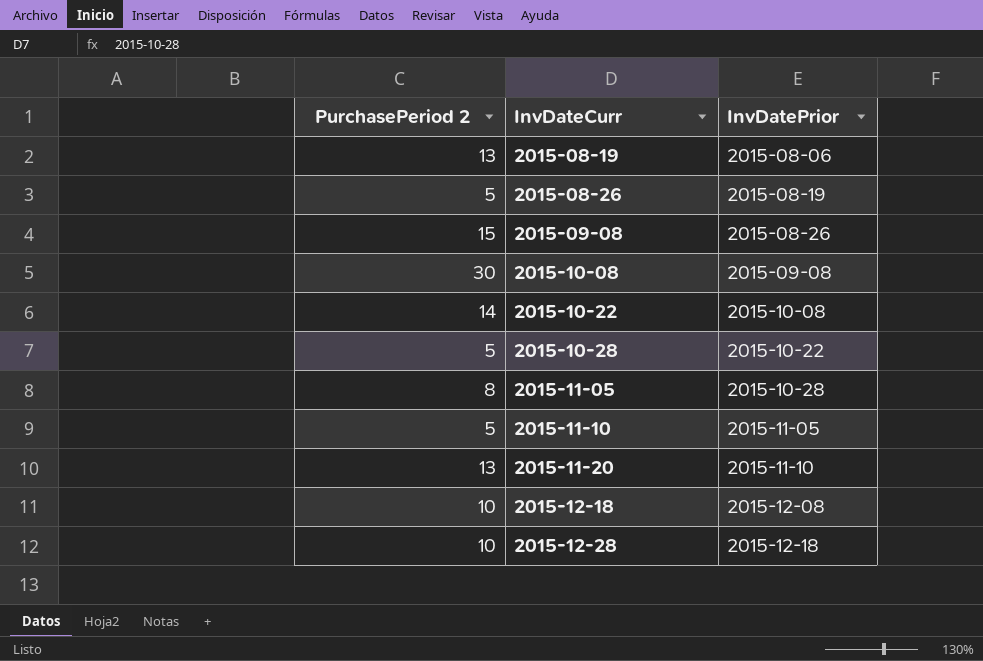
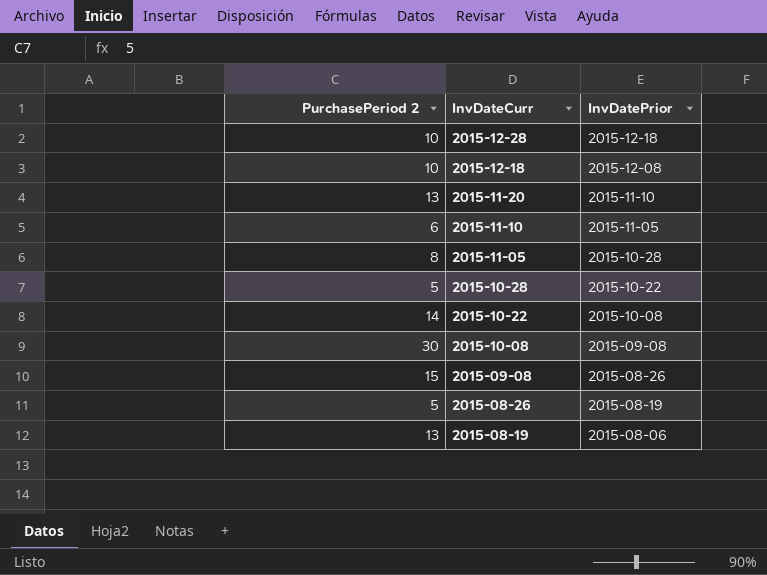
row order: InvDateCurr ascending -> InvDateCurr descending
2015-11-10 | PurchasePeriod 2: 5 -> 6

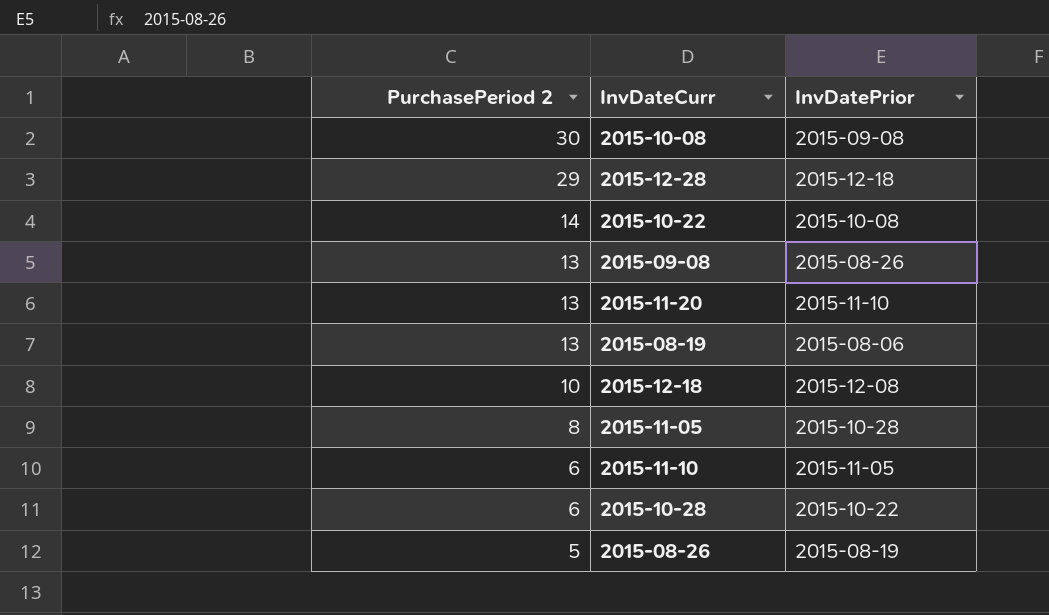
row order: InvDateCurr descending -> PurchasePeriod 2 descending
2015-12-28 | PurchasePeriod 2: 10 -> 29
2015-09-08 | PurchasePeriod 2: 15 -> 13
2015-10-28 | PurchasePeriod 2: 5 -> 6

